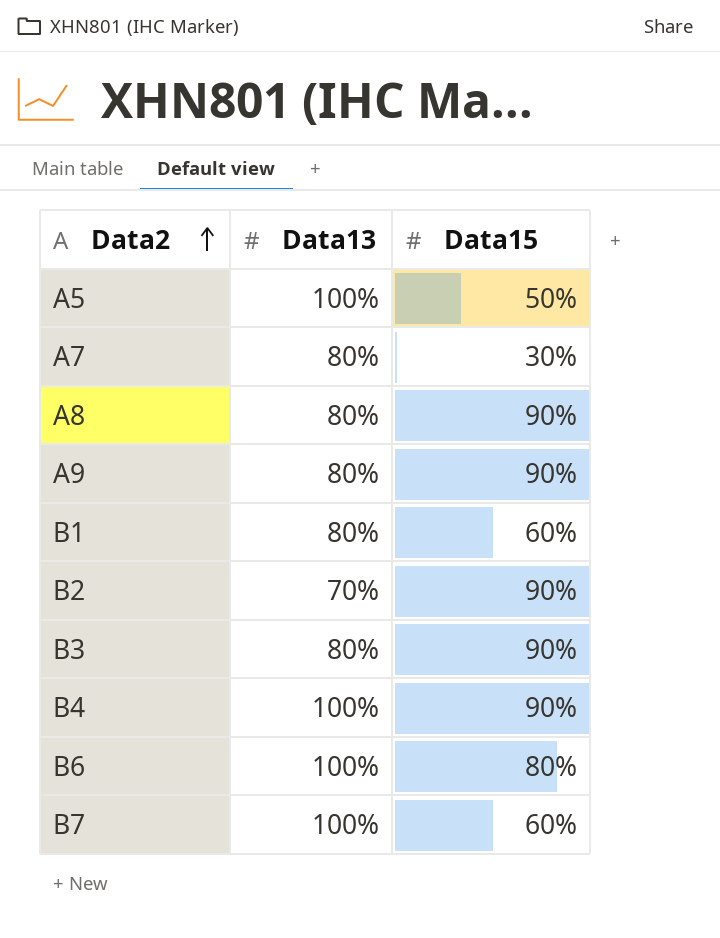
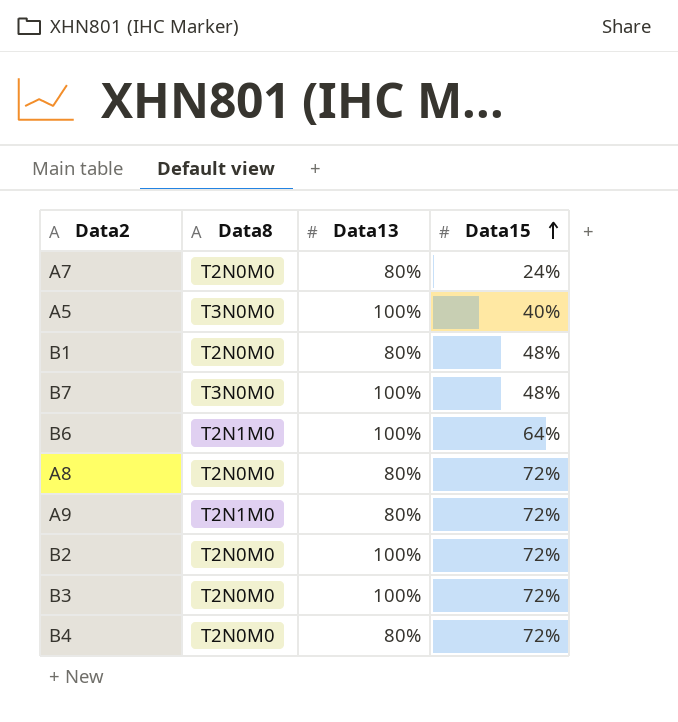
row order: Data2 ascending -> Data15 ascending
column Data8 | position: none -> 2
A7 | Data15: 30% -> 24%
A5 | Data15: 50% -> 40%
B1 | Data15: 60% -> 48%
B7 | Data15: 60% -> 48%
B6 | Data15: 80% -> 64%
A8 | Data15: 90% -> 72%
A9 | Data15: 90% -> 72%
B2 | Data13: 70% -> 100%
B2 | Data15: 90% -> 72%
B3 | Data13: 80% -> 100%
B3 | Data15: 90% -> 72%
B4 | Data13: 100% -> 80%
B4 | Data15: 90% -> 72%

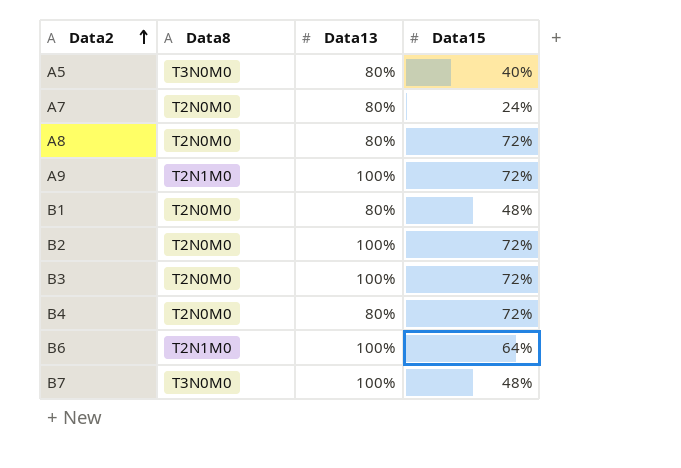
row order: Data15 ascending -> Data2 ascending
A5 | Data13: 100% -> 80%
A9 | Data13: 80% -> 100%

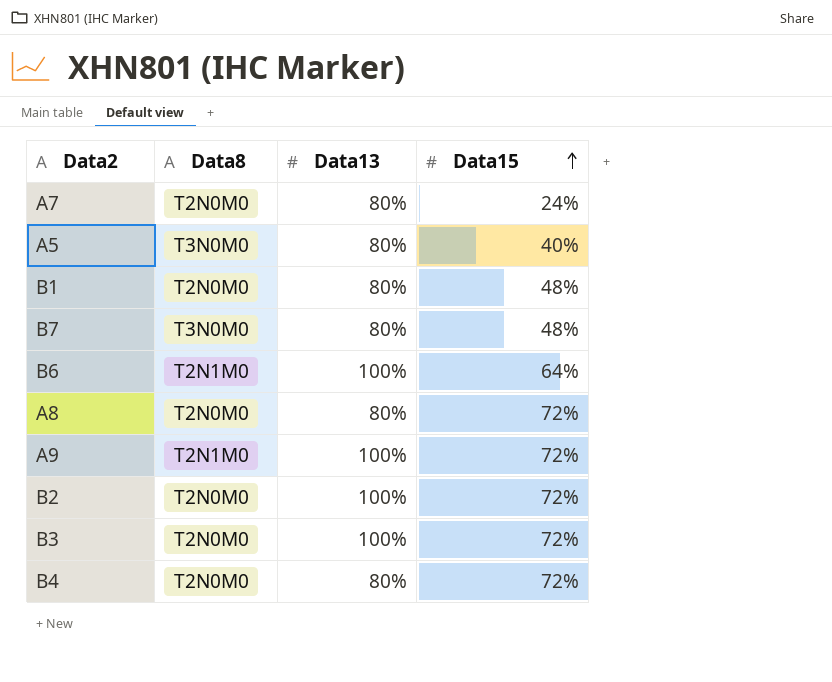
row order: Data2 ascending -> Data15 ascending
B7 | Data13: 100% -> 80%

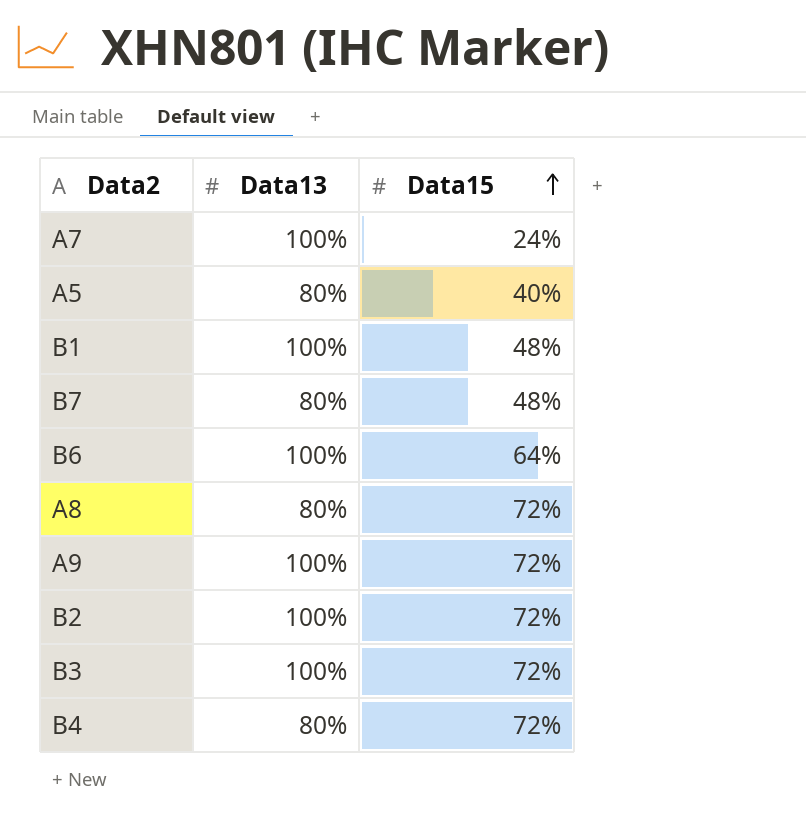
column Data8 | position: 2 -> none
A7 | Data13: 80% -> 100%
B1 | Data13: 80% -> 100%

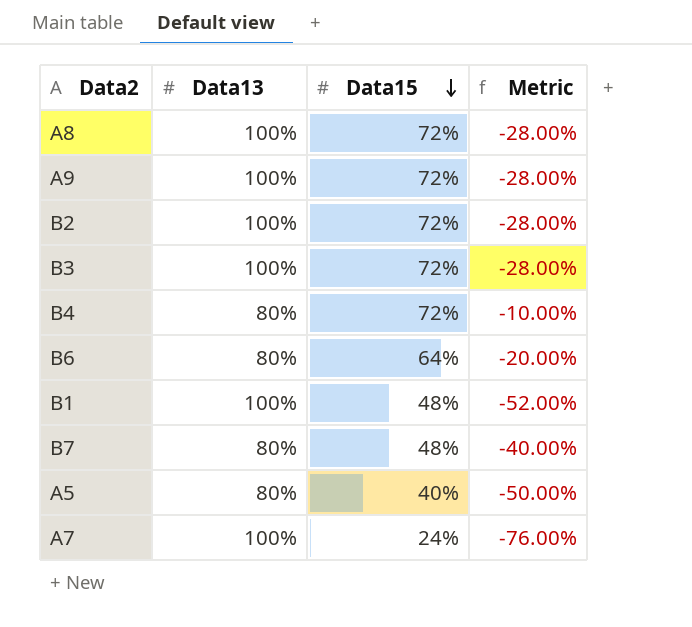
row order: Data15 ascending -> Data15 descending
column Metric | formula: none -> ([Data15] - [Data13]) / [Data13]
A8 | Data13: 80% -> 100%
B6 | Data13: 100% -> 80%

